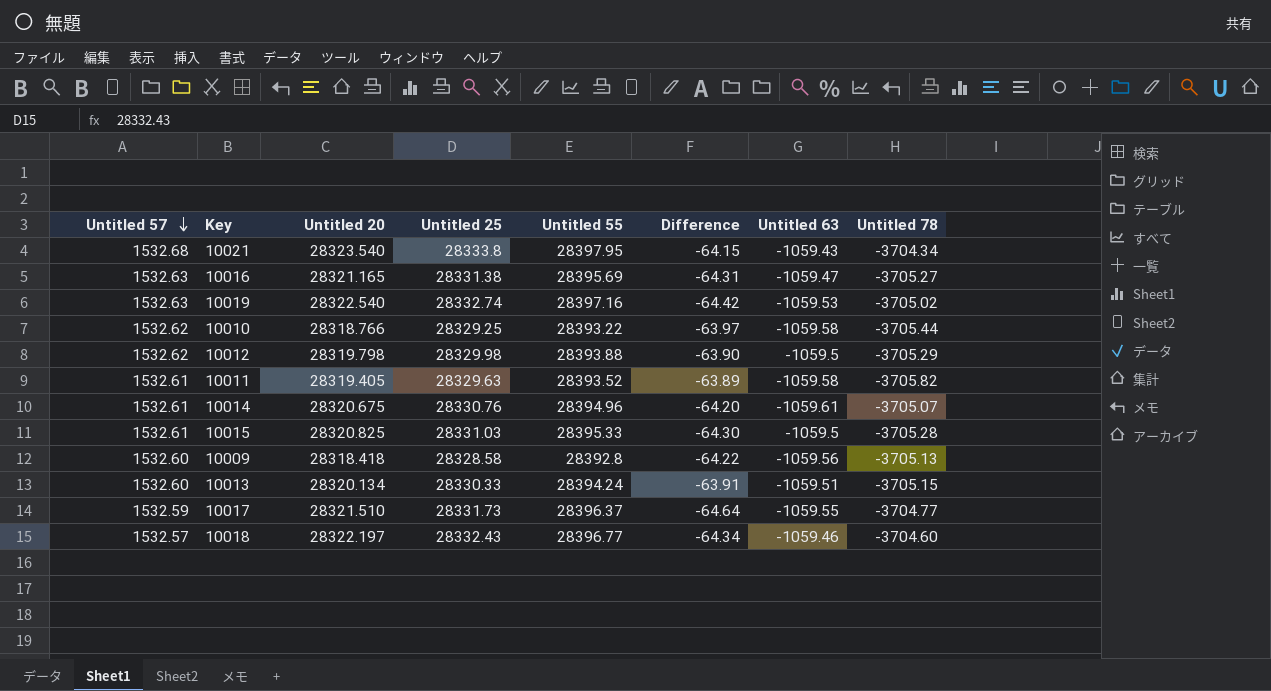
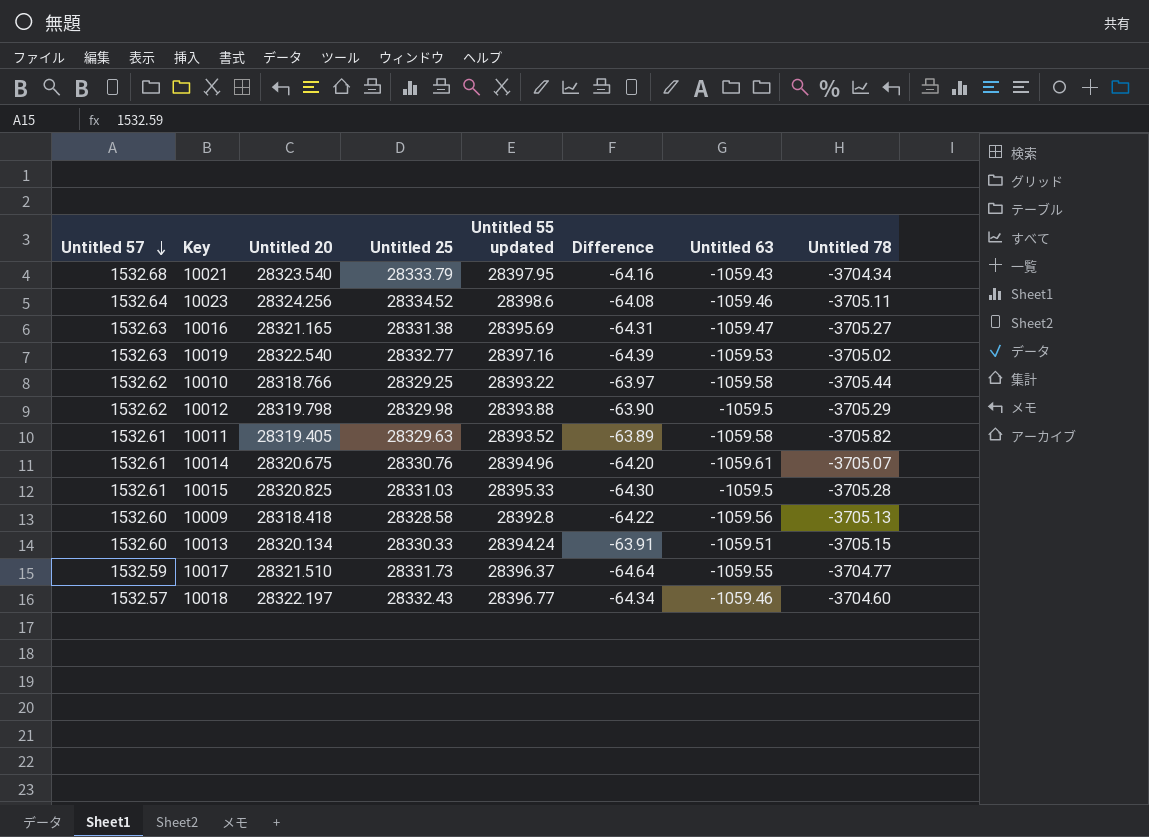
column name: Untitled 55 -> Untitled 55 updated
10021 | Untitled 25: 28333.8 -> 28333.79
10021 | Difference: -64.15 -> -64.16
row 10023: none -> 1532.64 | 28324.256 | 28334.52 | 28398.6 | -64.08 | -1059.46 | -3705.11
10019 | Untitled 25: 28332.74 -> 28332.77
10019 | Difference: -64.42 -> -64.39

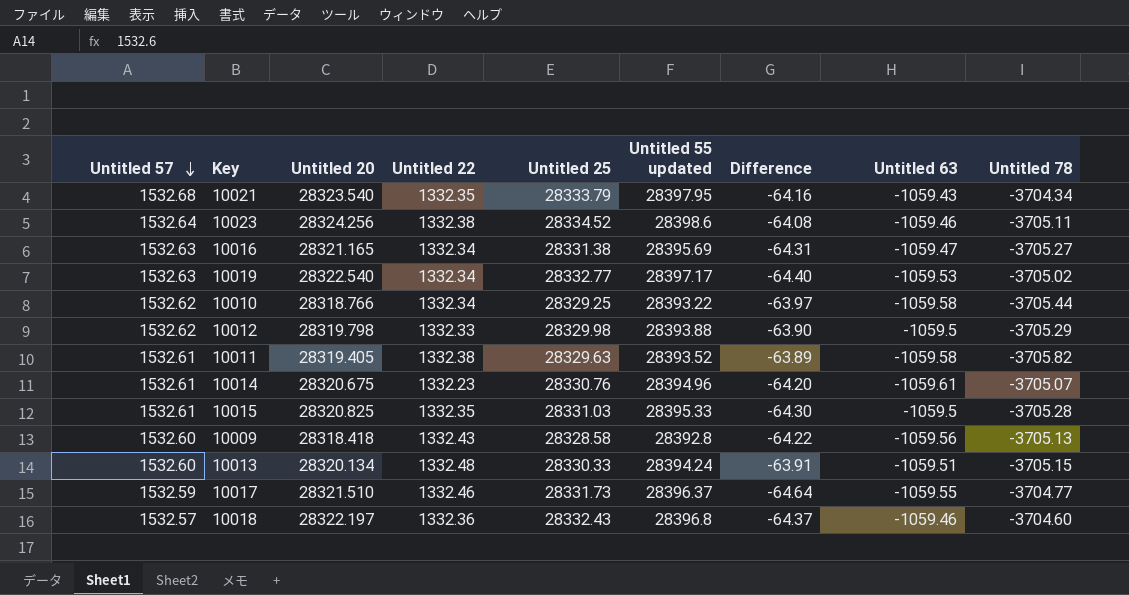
column Untitled 22 | position: none -> 4
10019 | Untitled 55 updated: 28397.16 -> 28397.17
10019 | Difference: -64.39 -> -64.40
10018 | Untitled 55 updated: 28396.77 -> 28396.8
10018 | Difference: -64.34 -> -64.37

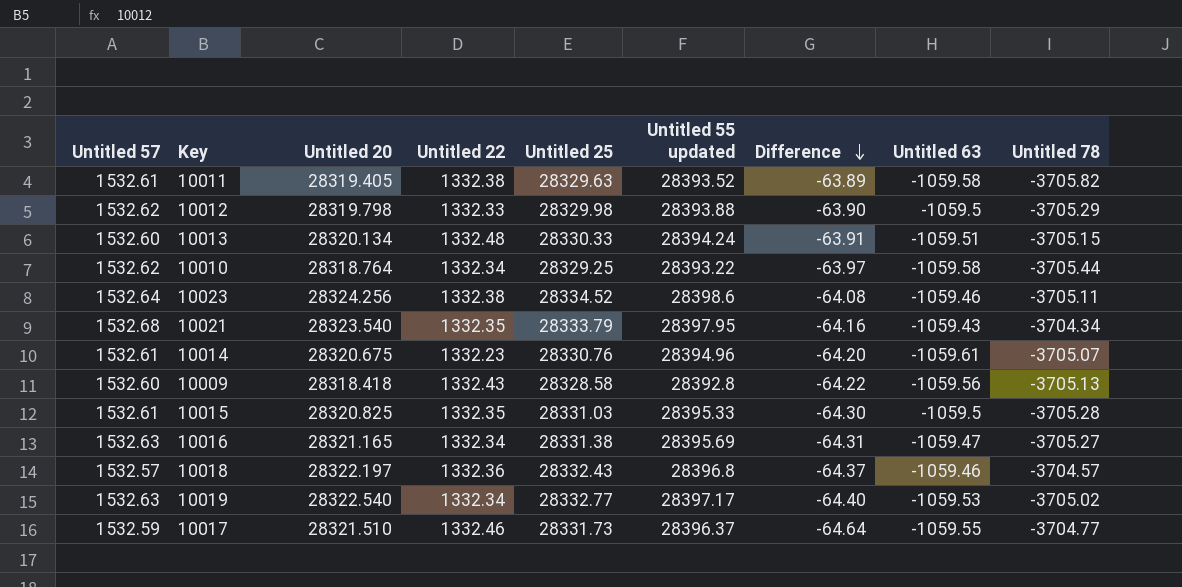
row order: Untitled 57 descending -> Difference descending
10010 | Untitled 20: 28318.766 -> 28318.764
10018 | Untitled 78: -3704.60 -> -3704.57

